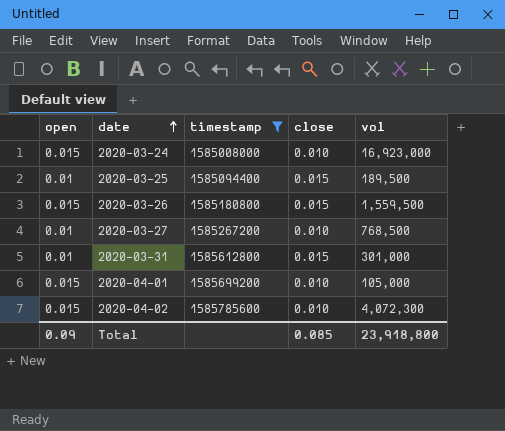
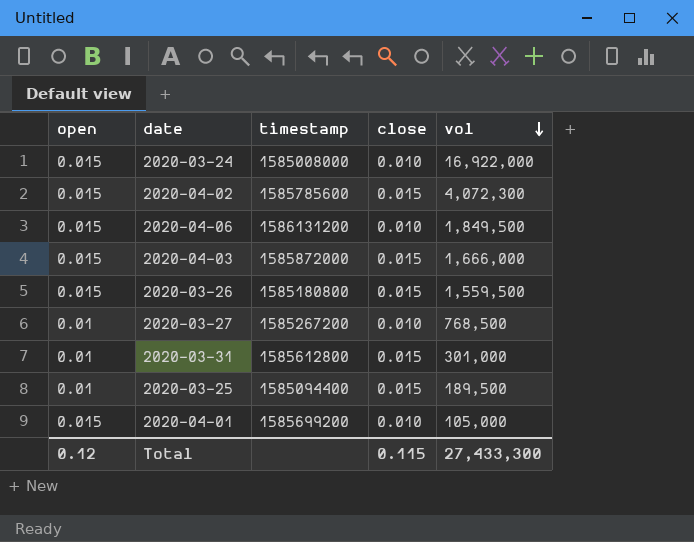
filter: timestamp <= 1585785600 -> none
row order: date ascending -> vol descending
2020-03-24 | vol: 16,923,000 -> 16,922,000
2020-04-02 | close: 0.010 -> 0.015
Total | open: 0.09 -> 0.12
Total | close: 0.085 -> 0.115
Total | vol: 23,918,800 -> 27,433,300

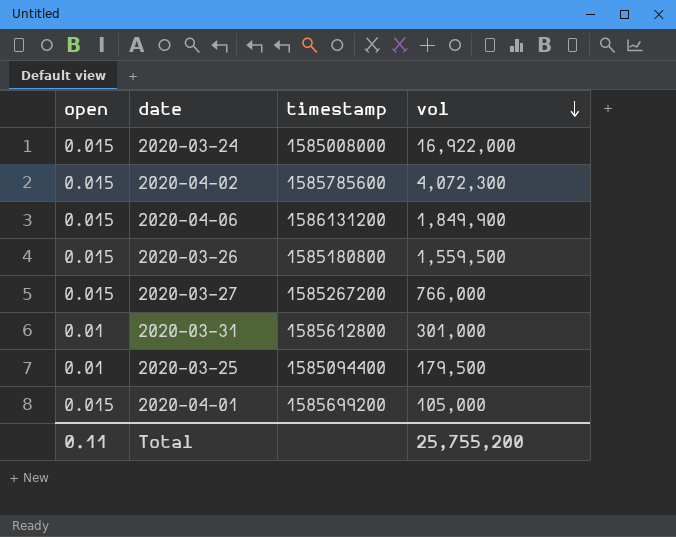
column close | position: 4 -> none
row 2020-04-03: 0.015 | 1585872000 | 0.015 | 1,666,000 -> none
2020-04-06 | vol: 1,849,500 -> 1,849,900
2020-03-27 | open: 0.01 -> 0.015
2020-03-27 | vol: 768,500 -> 766,000
2020-03-25 | vol: 189,500 -> 179,500
Total | open: 0.12 -> 0.11
Total | vol: 27,433,300 -> 25,755,200

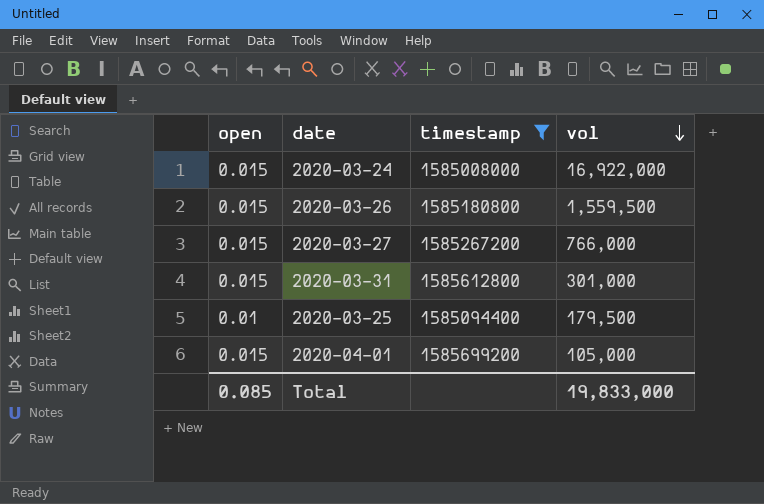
filter: none -> timestamp <= 1585699200
2020-03-31 | open: 0.01 -> 0.015
Total | open: 0.11 -> 0.085
Total | vol: 25,755,200 -> 19,833,000

